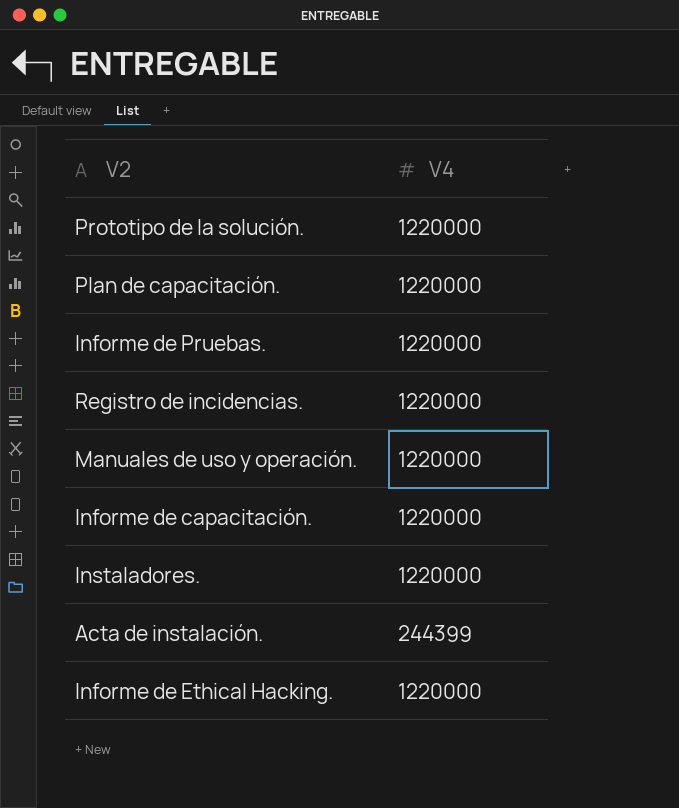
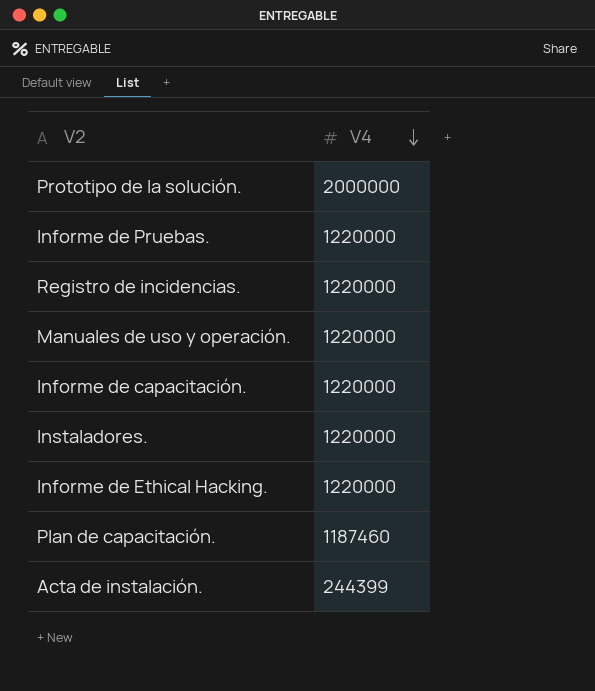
row order: none -> V4 descending
Prototipo de la solución. | V4: 1220000 -> 2000000
Plan de capacitación. | V4: 1220000 -> 1187460

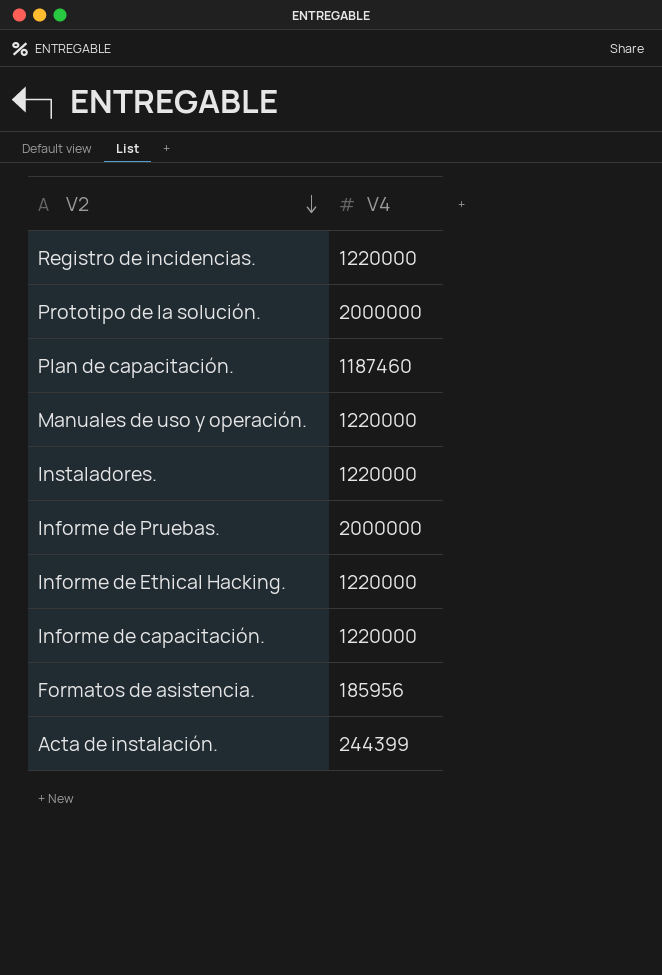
row order: V4 descending -> V2 descending
Informe de Pruebas. | V4: 1220000 -> 2000000
row Formatos de asistencia.: none -> 185956

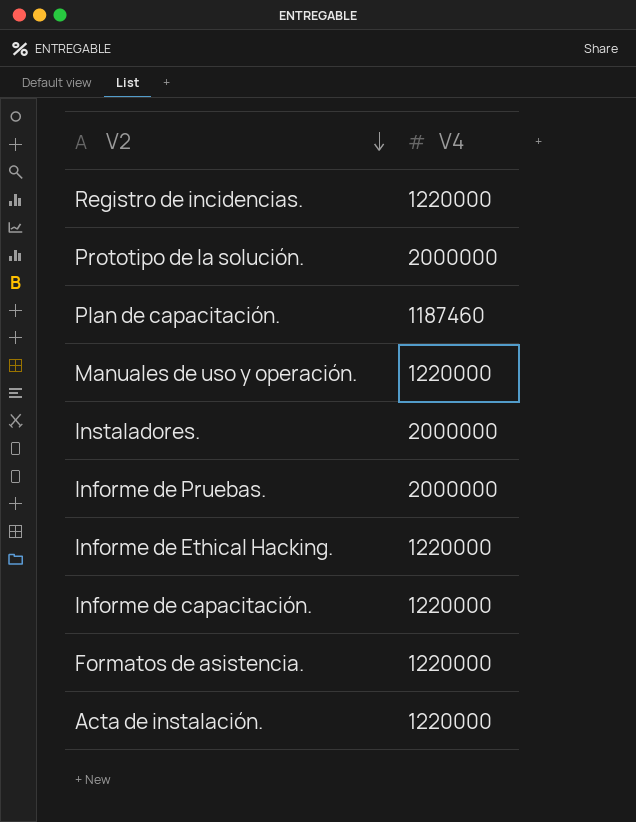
Instaladores. | V4: 1220000 -> 2000000
Formatos de asistencia. | V4: 185956 -> 1220000
Acta de instalación. | V4: 244399 -> 1220000

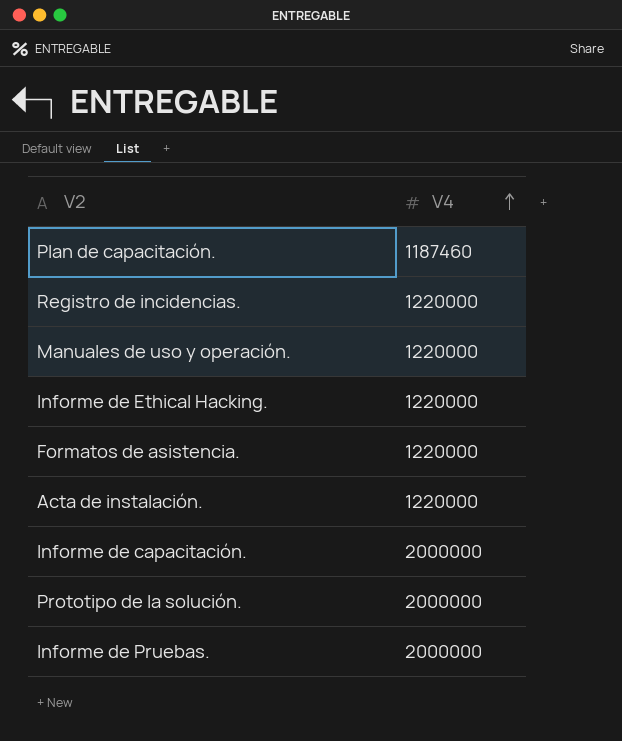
row order: V2 descending -> V4 ascending
row Instaladores.: 2000000 -> none
Informe de capacitación. | V4: 1220000 -> 2000000

